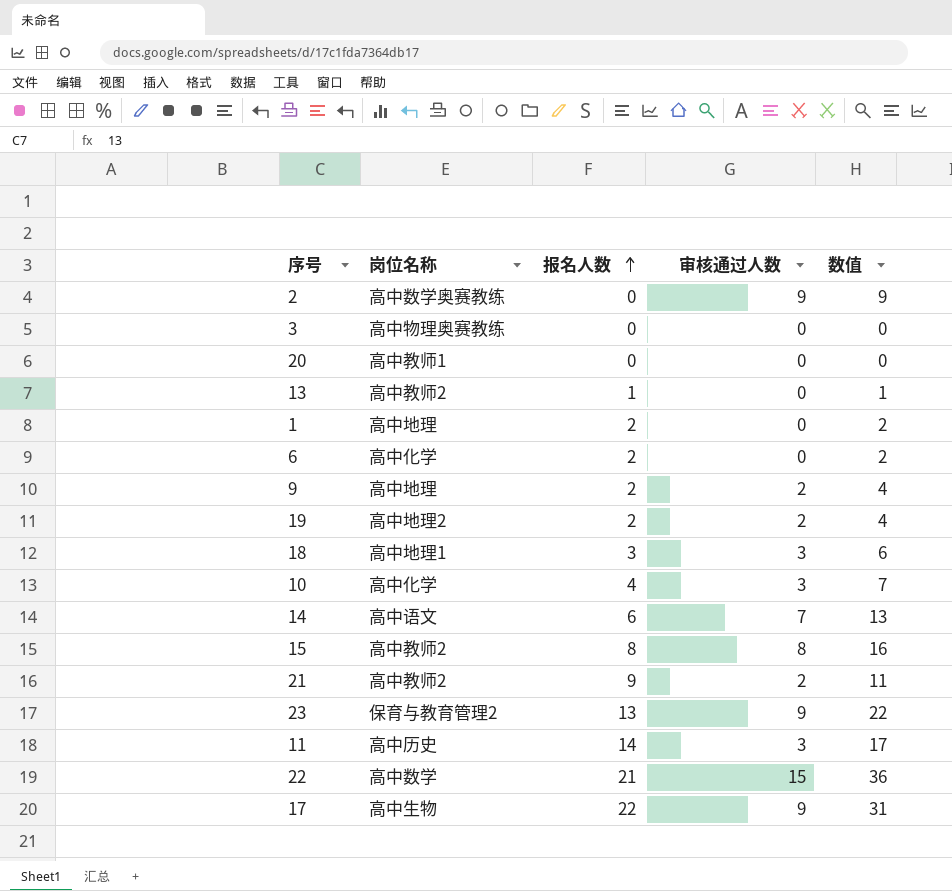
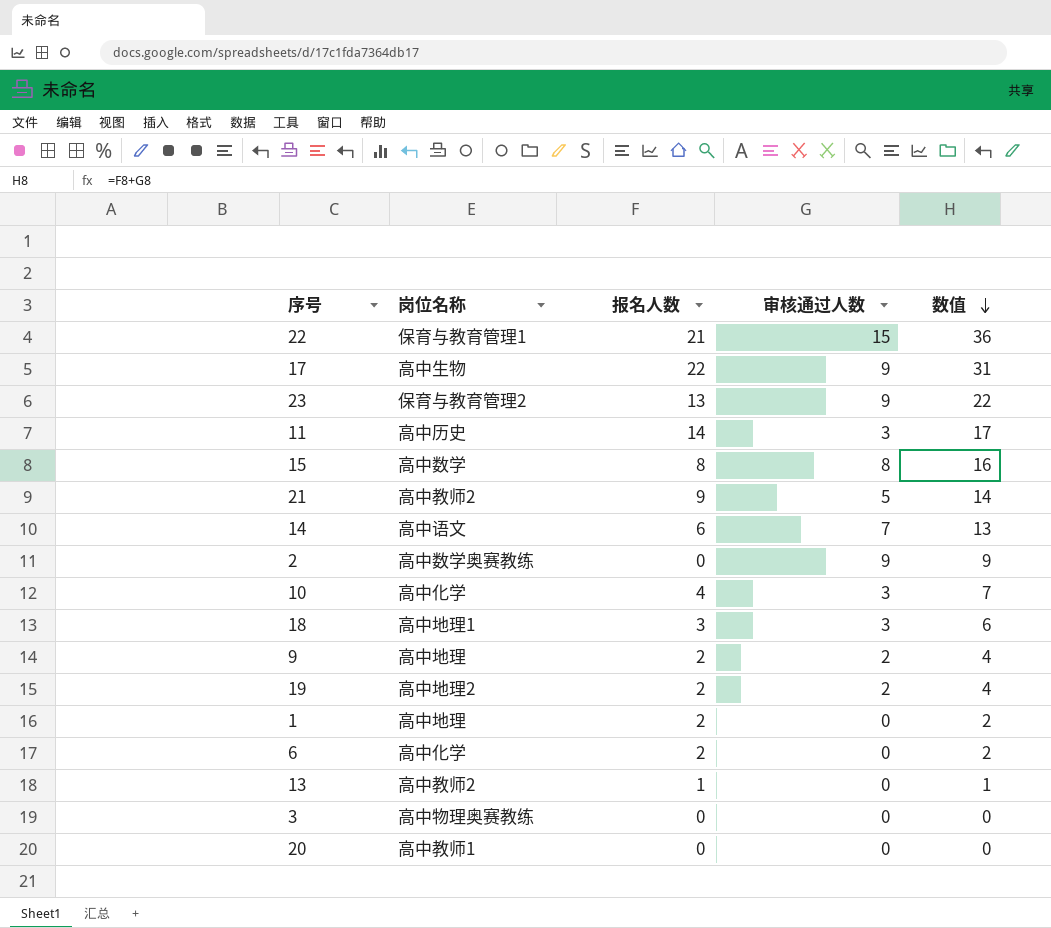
row order: 报名人数 ascending -> 数值 descending
22 | 岗位名称: 高中数学 -> 保育与教育管理1
15 | 岗位名称: 高中教师2 -> 高中数学
21 | 审核通过人数: 2 -> 5
21 | 数值: 11 -> 14

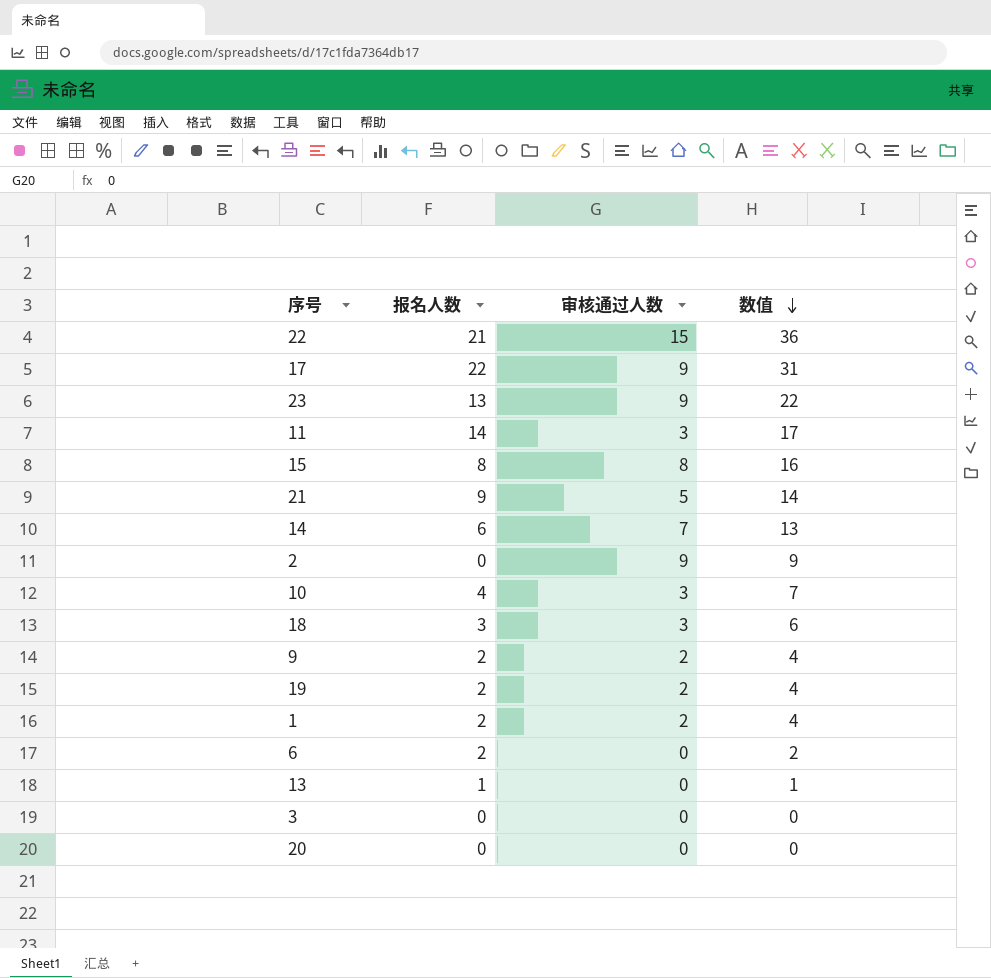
column 岗位名称 | position: 2 -> none
1 | 审核通过人数: 0 -> 2
1 | 数值: 2 -> 4

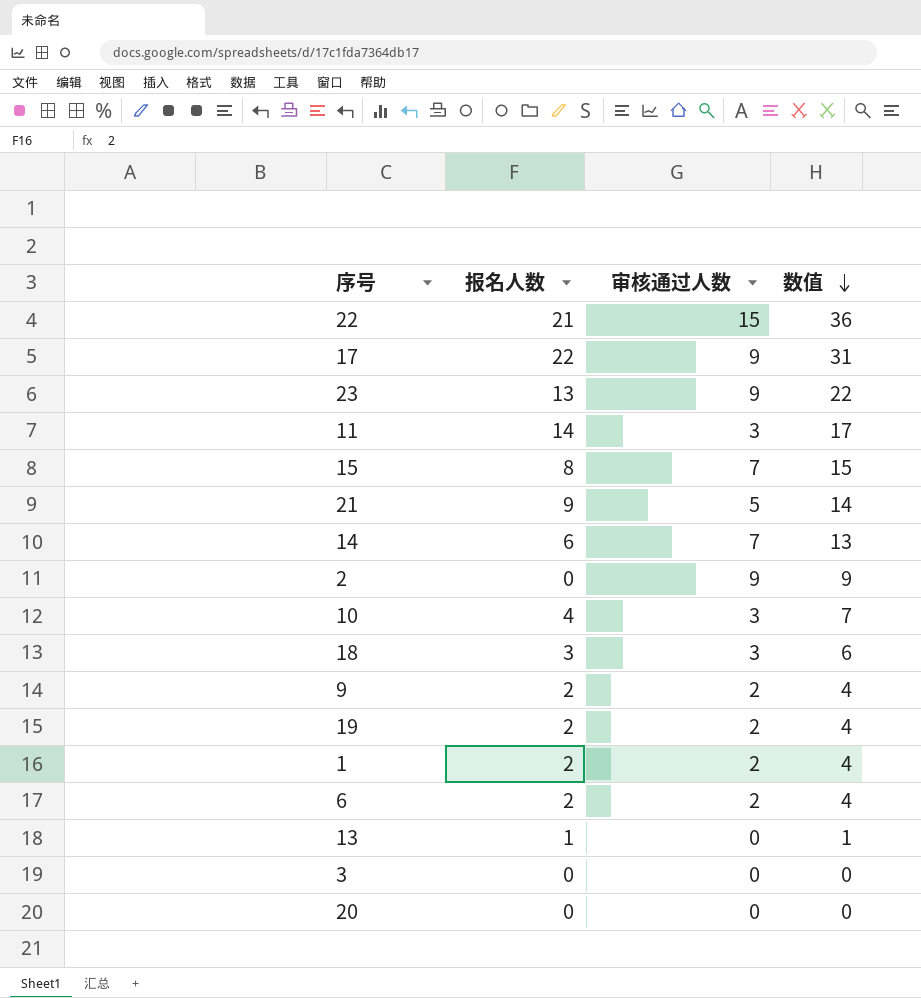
15 | 审核通过人数: 8 -> 7
15 | 数值: 16 -> 15
6 | 审核通过人数: 0 -> 2
6 | 数值: 2 -> 4

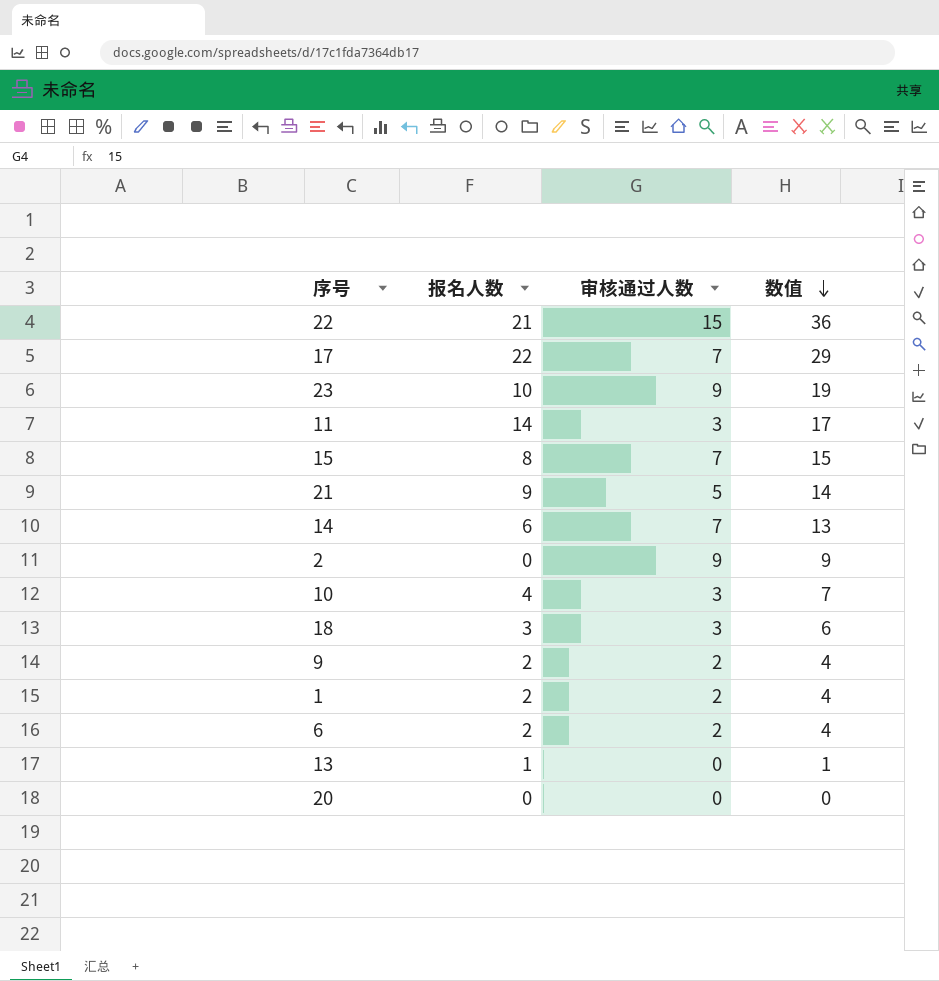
row 19: 2 | 2 | 4 -> none
row 3: 0 | 0 | 0 -> none
17 | 审核通过人数: 9 -> 7
17 | 数值: 31 -> 29
23 | 报名人数: 13 -> 10
23 | 数值: 22 -> 19

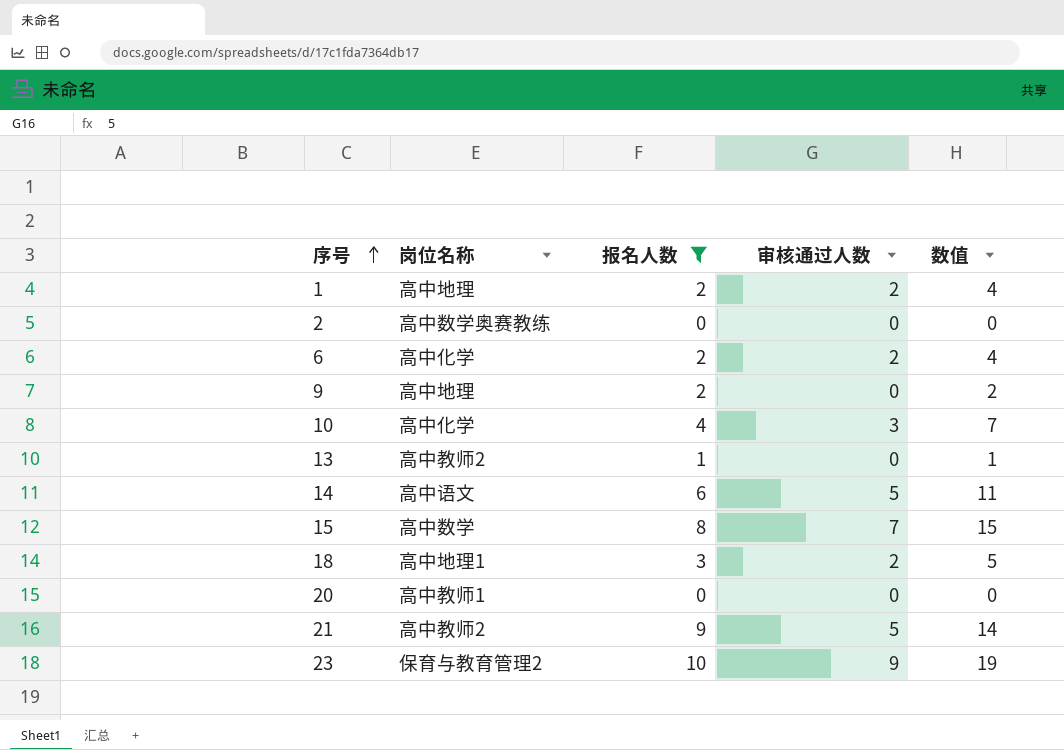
filter: none -> 报名人数 <= 10
row order: 数值 descending -> 序号 ascending
column 岗位名称 | position: none -> 2
2 | 审核通过人数: 9 -> 0
2 | 数值: 9 -> 0
9 | 审核通过人数: 2 -> 0
9 | 数值: 4 -> 2
14 | 审核通过人数: 7 -> 5
14 | 数值: 13 -> 11
18 | 审核通过人数: 3 -> 2
18 | 数值: 6 -> 5

